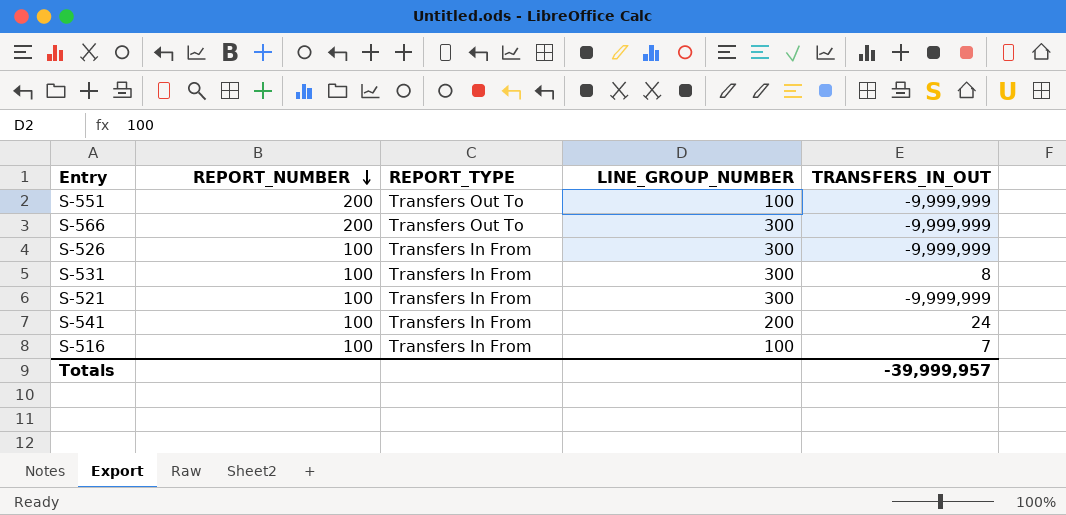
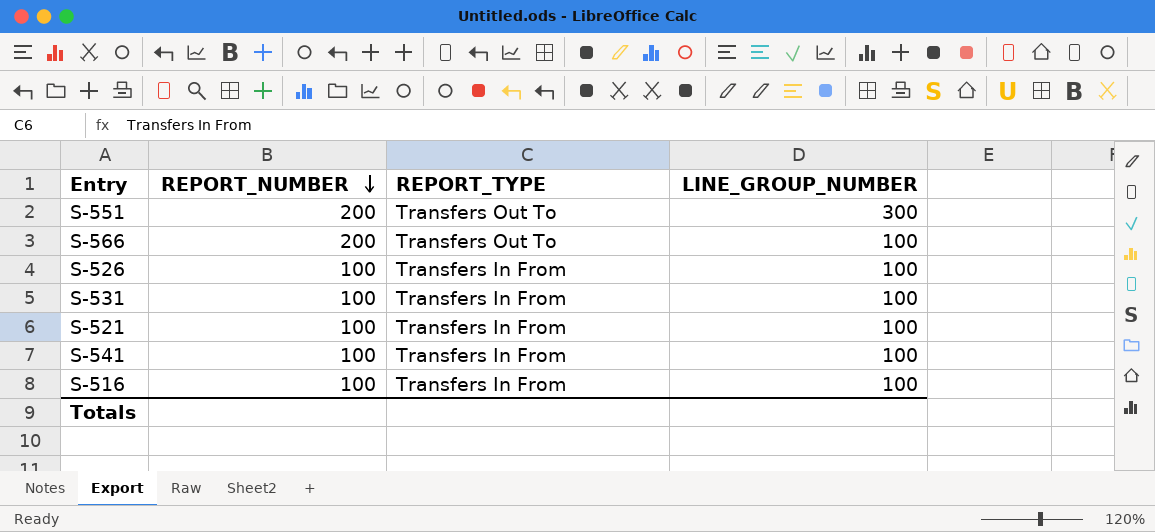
column TRANSFERS_IN_OUT | position: 5 -> none
S-551 | LINE_GROUP_NUMBER: 100 -> 300
S-566 | LINE_GROUP_NUMBER: 300 -> 100
S-526 | LINE_GROUP_NUMBER: 300 -> 100
S-531 | LINE_GROUP_NUMBER: 300 -> 100
S-521 | LINE_GROUP_NUMBER: 300 -> 100
S-541 | LINE_GROUP_NUMBER: 200 -> 100

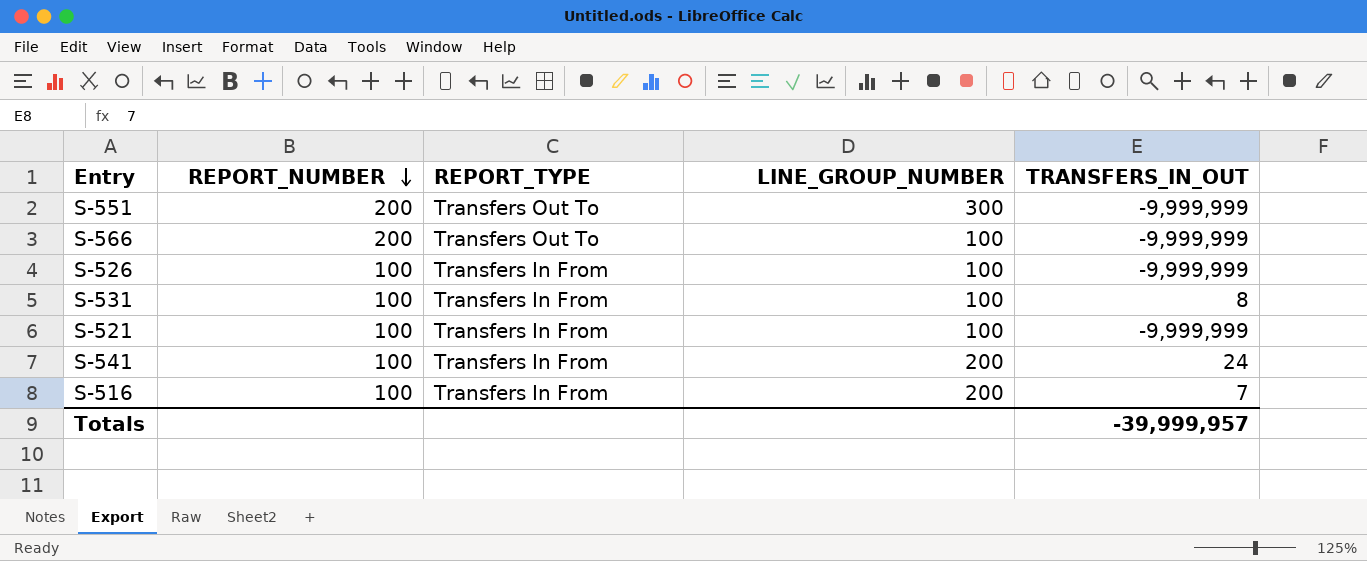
column TRANSFERS_IN_OUT | position: none -> 5
S-541 | LINE_GROUP_NUMBER: 100 -> 200
S-516 | LINE_GROUP_NUMBER: 100 -> 200

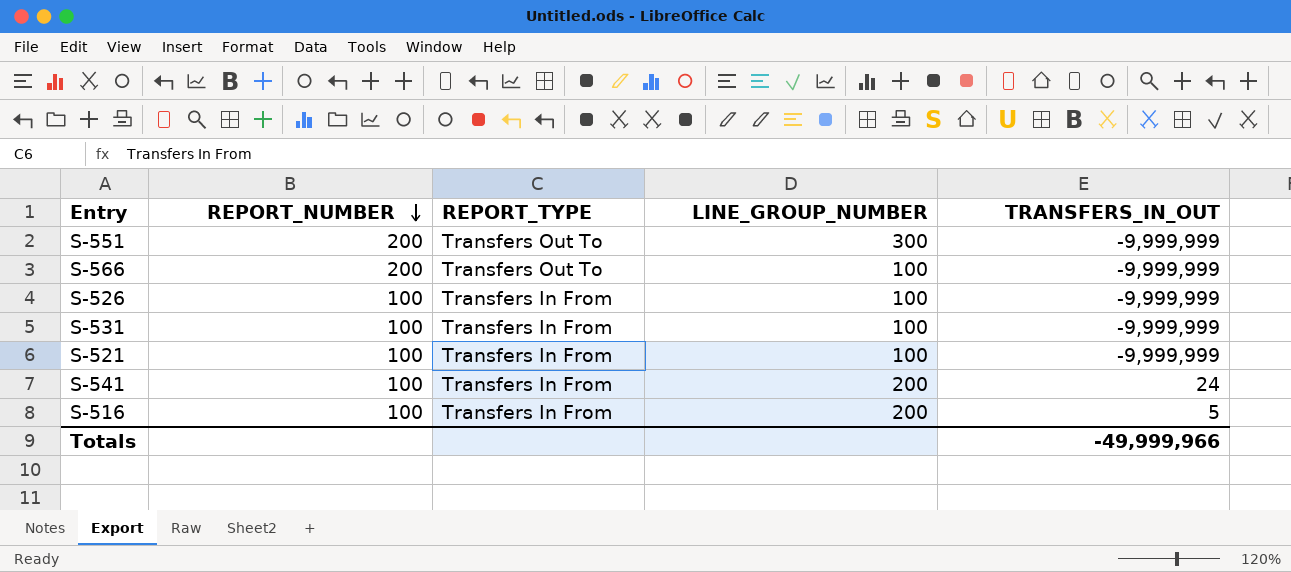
S-531 | TRANSFERS_IN_OUT: 8 -> -9,999,999
S-516 | TRANSFERS_IN_OUT: 7 -> 5
Totals | TRANSFERS_IN_OUT: -39,999,957 -> -49,999,966

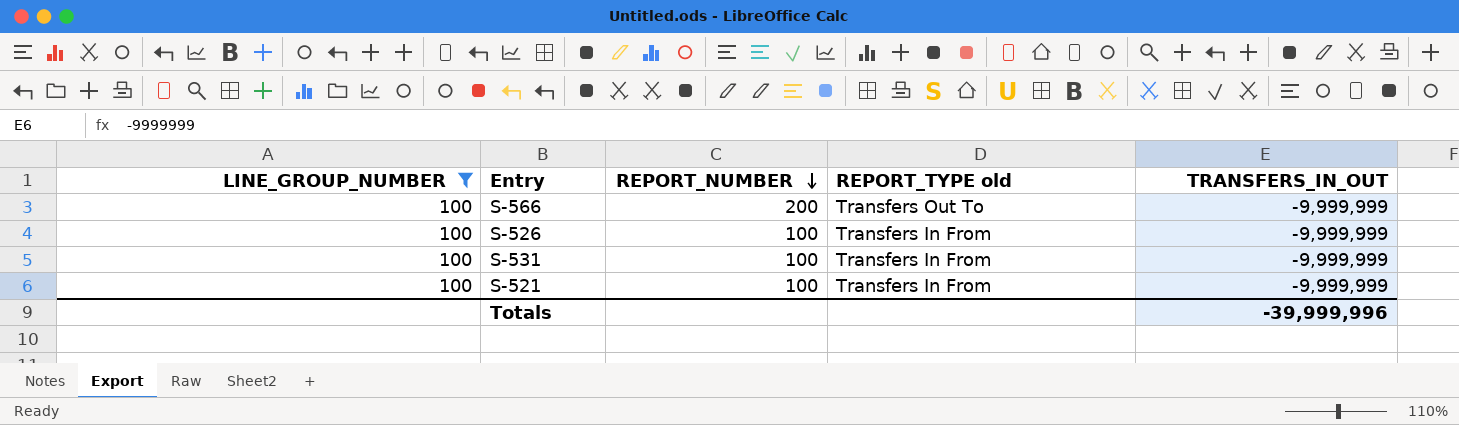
filter: none -> LINE_GROUP_NUMBER = 100
column LINE_GROUP_NUMBER | position: 4 -> 1
column name: REPORT_TYPE -> REPORT_TYPE old
Totals | TRANSFERS_IN_OUT: -49,999,966 -> -39,999,996

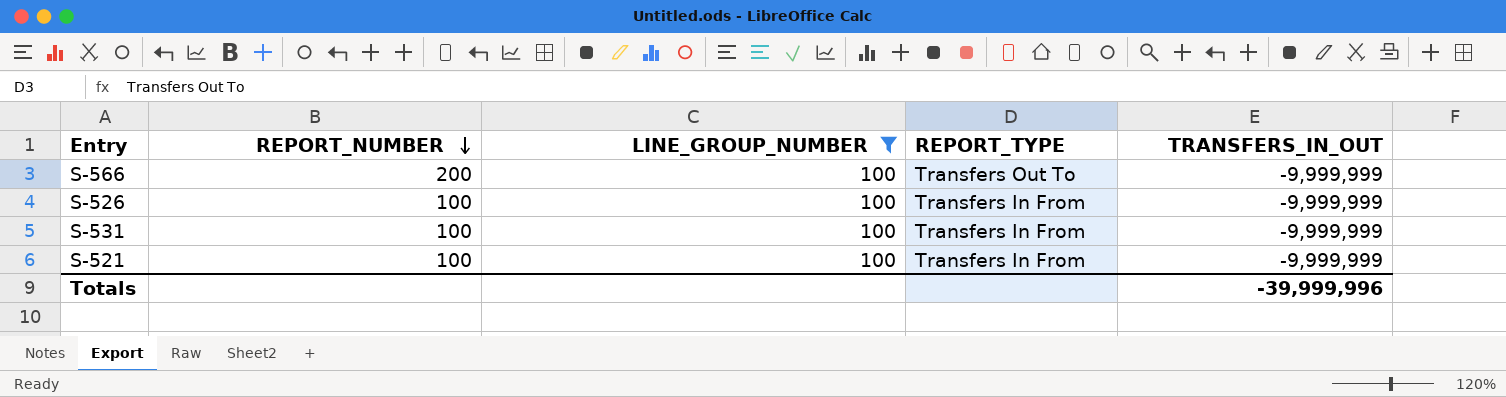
column LINE_GROUP_NUMBER | position: 1 -> 3
column name: REPORT_TYPE old -> REPORT_TYPE

